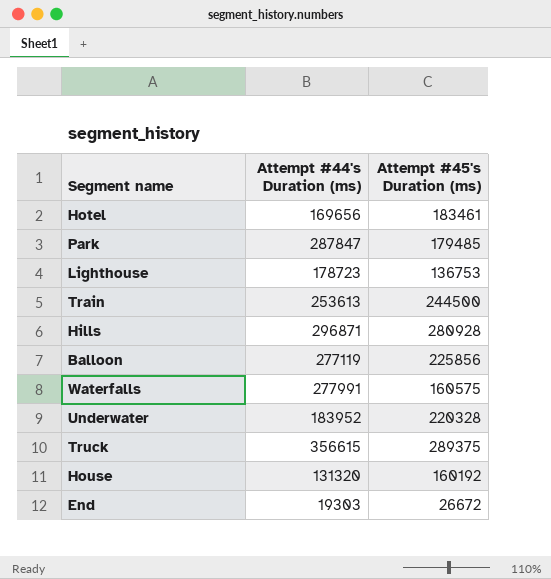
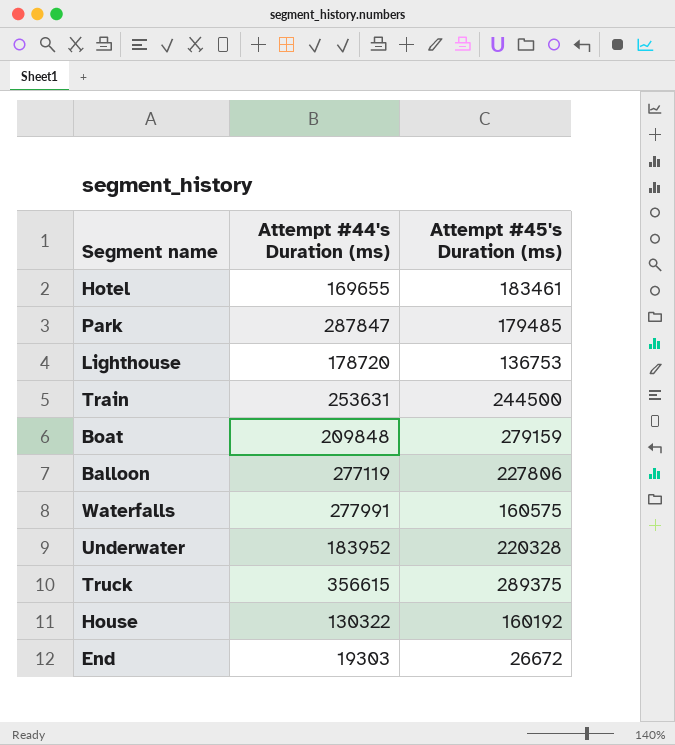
row Hills: 296871 | 280928 -> none
Hotel | Attempt #44's Duration (ms): 169656 -> 169655
Lighthouse | Attempt #44's Duration (ms): 178723 -> 178720
Train | Attempt #44's Duration (ms): 253613 -> 253631
row Boat: none -> 209848 | 279159
Balloon | Attempt #45's Duration (ms): 225856 -> 227806
House | Attempt #44's Duration (ms): 131320 -> 130322

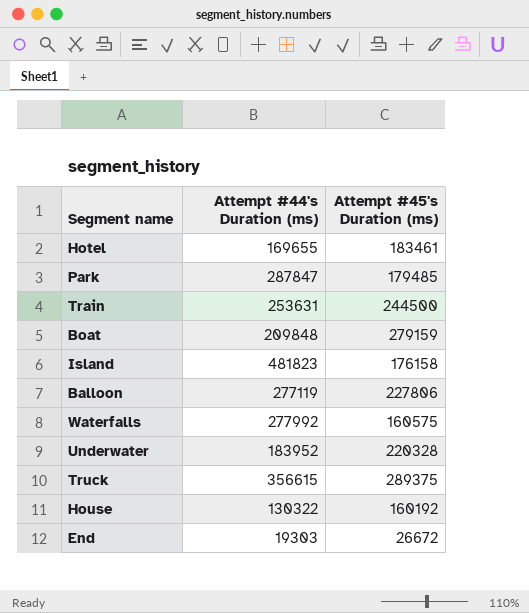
row Lighthouse: 178720 | 136753 -> none
row Island: none -> 481823 | 176158
Waterfalls | Attempt #44's Duration (ms): 277991 -> 277992

